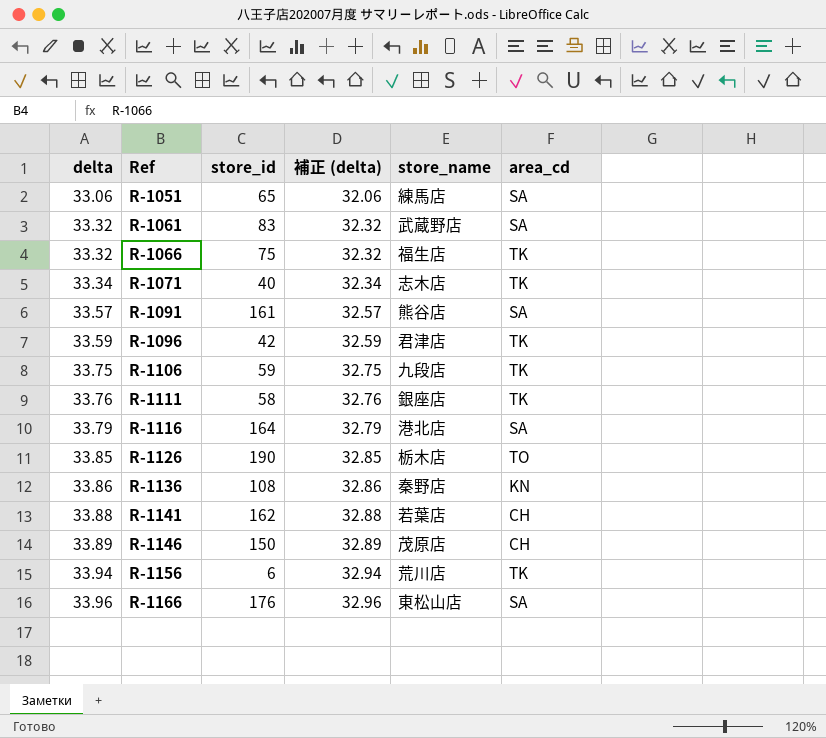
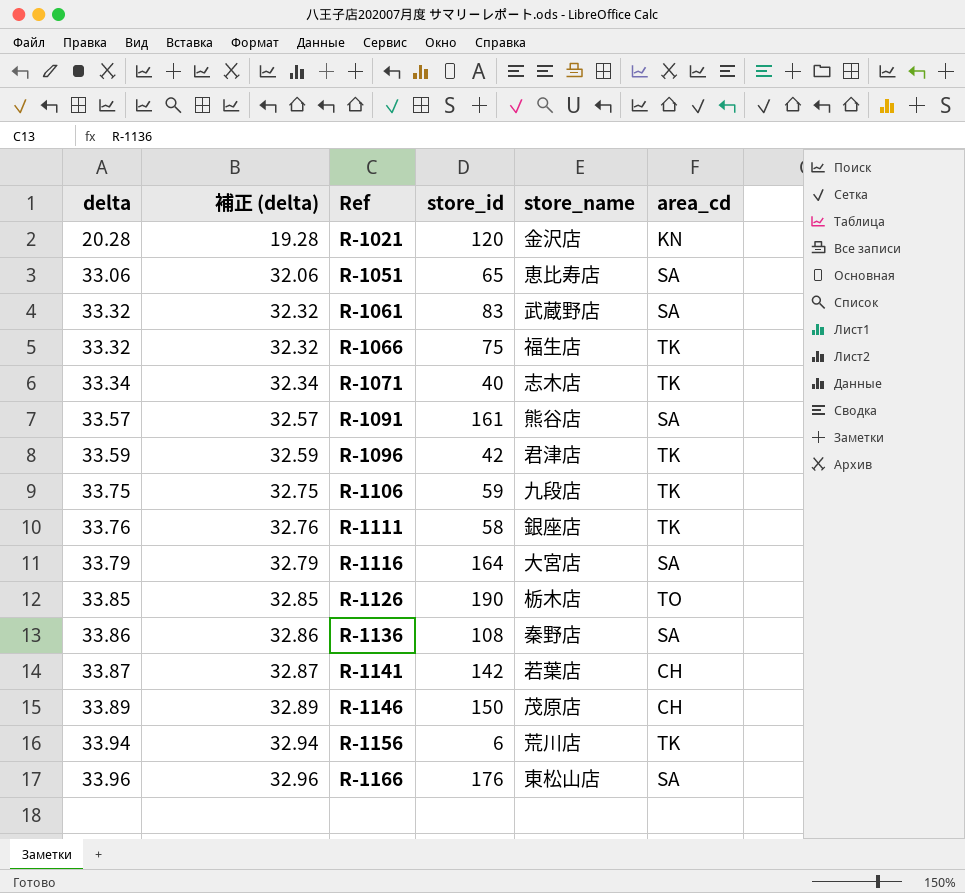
column 補正 (delta) | position: 4 -> 2
row R-1021: none -> 20.28 | 19.28 | 120 | 金沢店 | KN
R-1051 | store_name: 練馬店 -> 恵比寿店
R-1116 | store_name: 港北店 -> 大宮店
R-1136 | area_cd: KN -> SA
R-1141 | delta: 33.88 -> 33.87
R-1141 | 補正 (delta): 32.88 -> 32.87
R-1141 | store_id: 162 -> 142

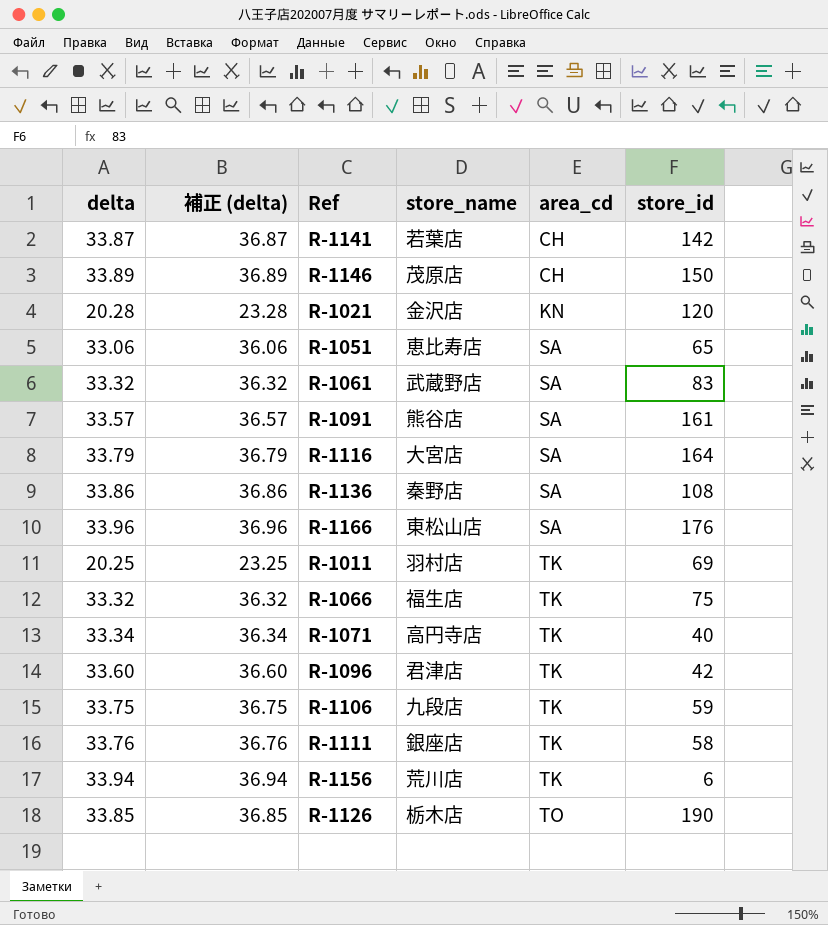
row order: delta ascending -> area_cd ascending
column 補正 (delta) | formula: [delta] - 1 -> [delta] + 3
column store_id | position: 4 -> 6
row R-1011: none -> 20.25 | 23.25 | 羽村店 | TK | 69
R-1071 | store_name: 志木店 -> 高円寺店
R-1096 | delta: 33.59 -> 33.60

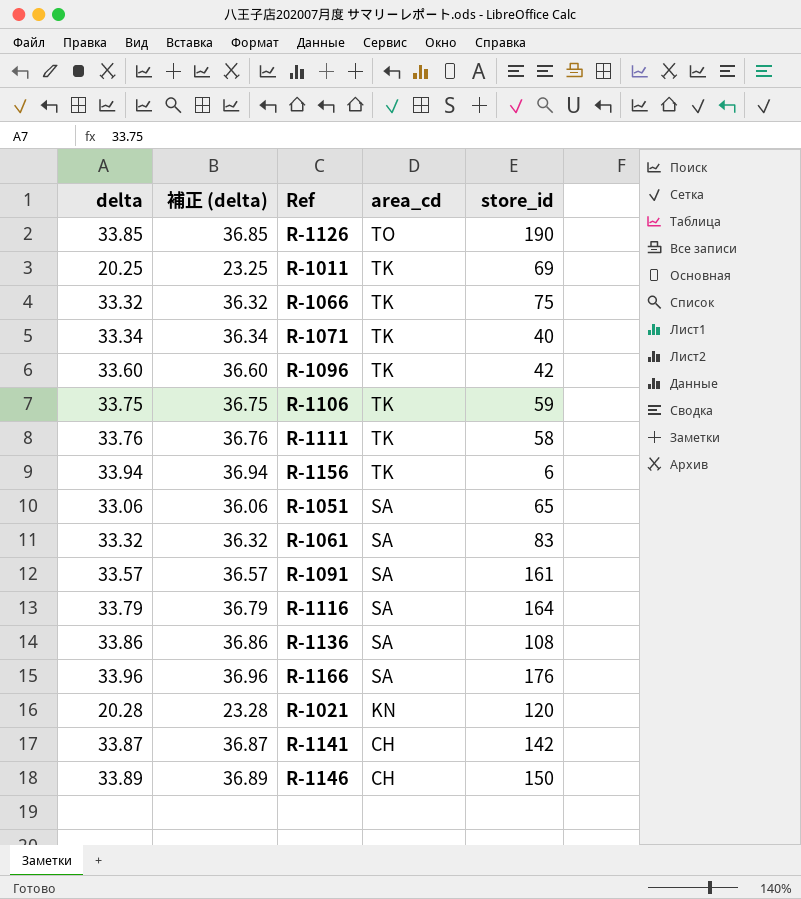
row order: area_cd ascending -> area_cd descending
column store_name | position: 4 -> none

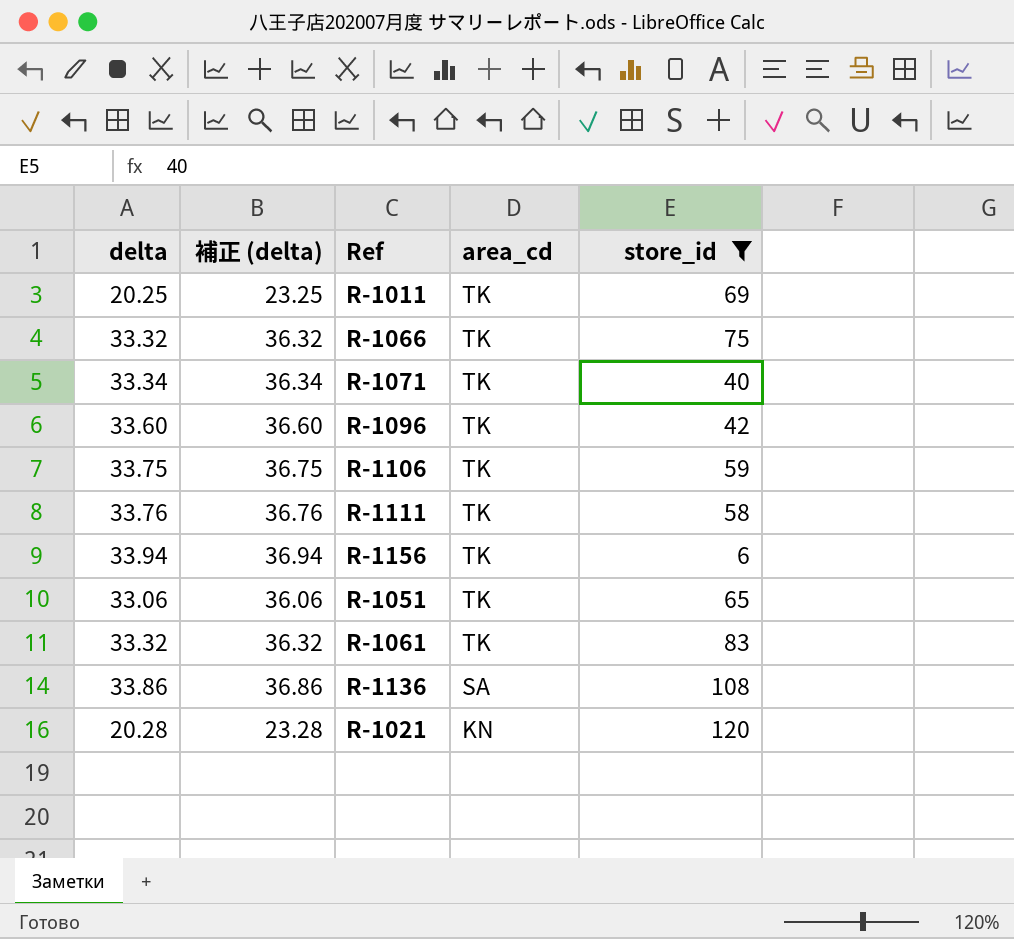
filter: none -> store_id <= 120
R-1051 | area_cd: SA -> TK
R-1061 | area_cd: SA -> TK

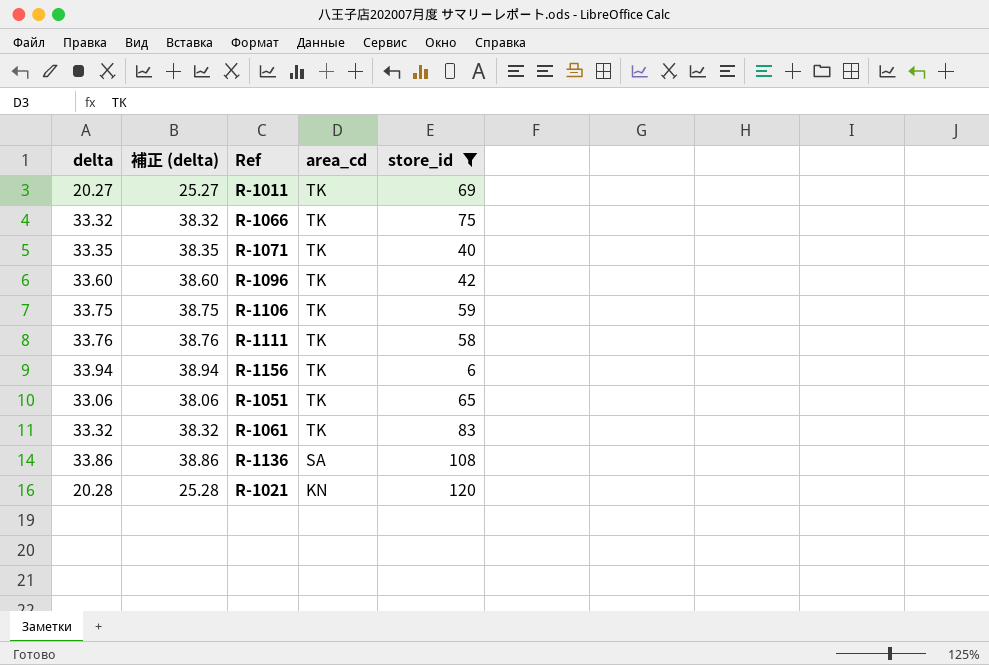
column 補正 (delta) | formula: [delta] + 3 -> [delta] + 5
R-1011 | delta: 20.25 -> 20.27
R-1071 | delta: 33.34 -> 33.35

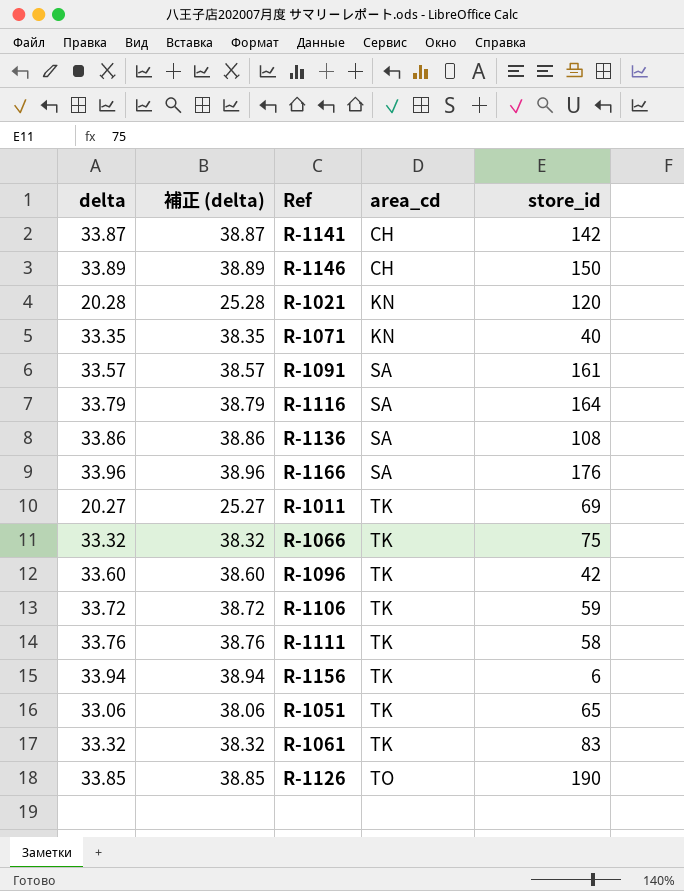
filter: store_id <= 120 -> none
row order: area_cd descending -> area_cd ascending
R-1071 | area_cd: TK -> KN
R-1106 | delta: 33.75 -> 33.72
R-1106 | 補正 (delta): 38.75 -> 38.72

